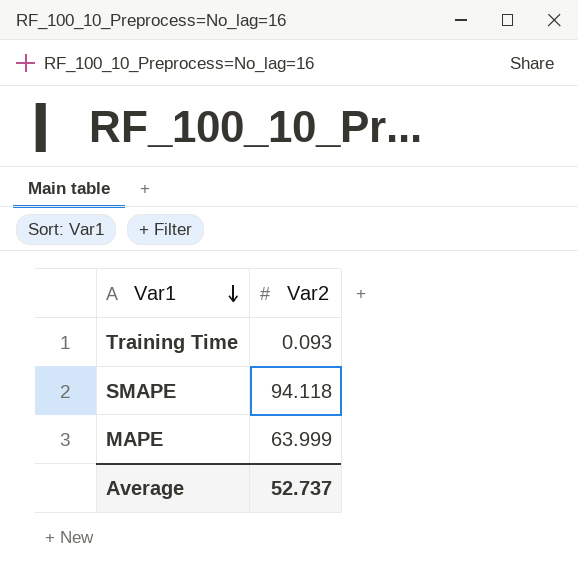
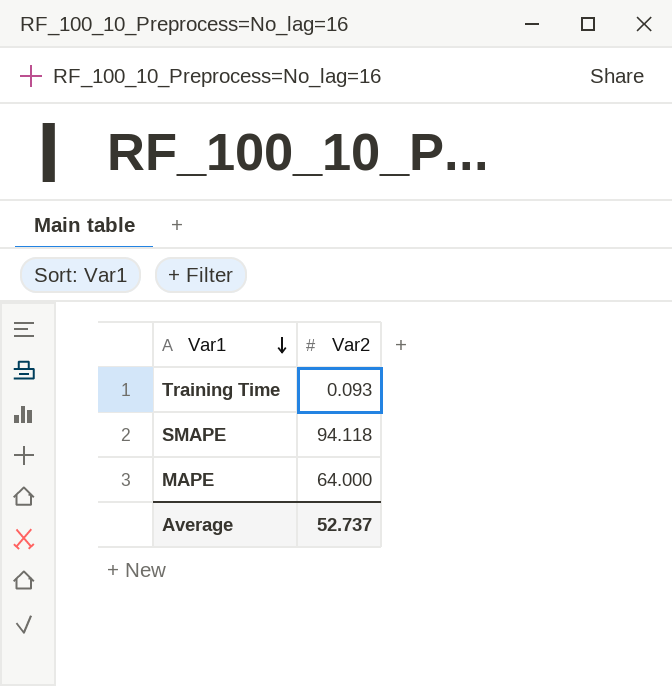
MAPE | Var2: 63.999 -> 64.000

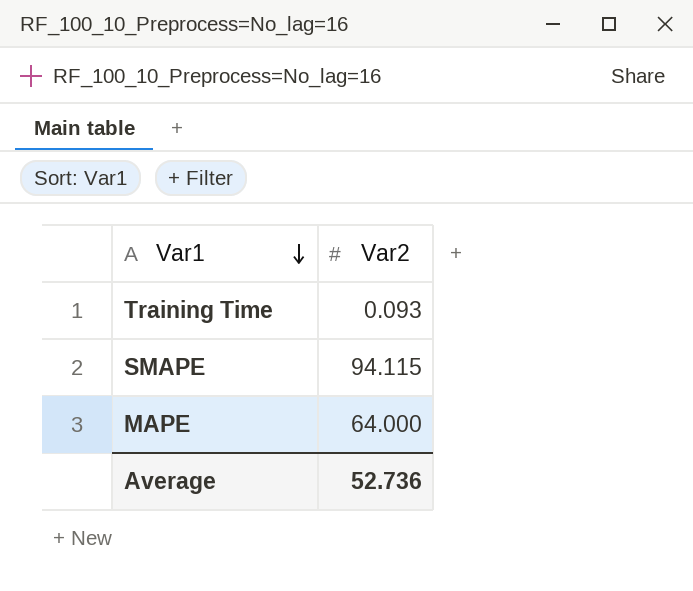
SMAPE | Var2: 94.118 -> 94.115
Average | Var2: 52.737 -> 52.736

